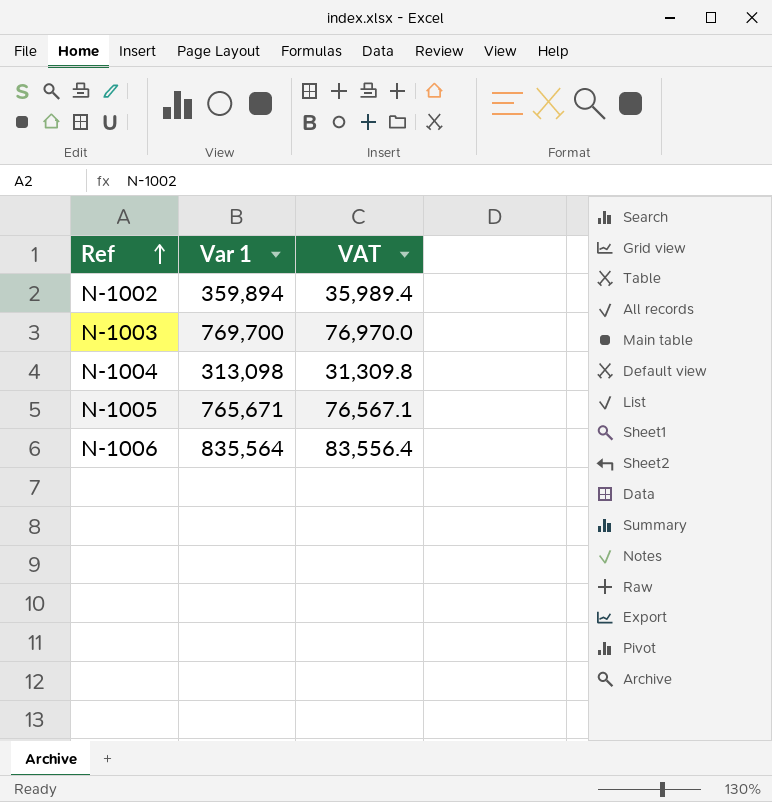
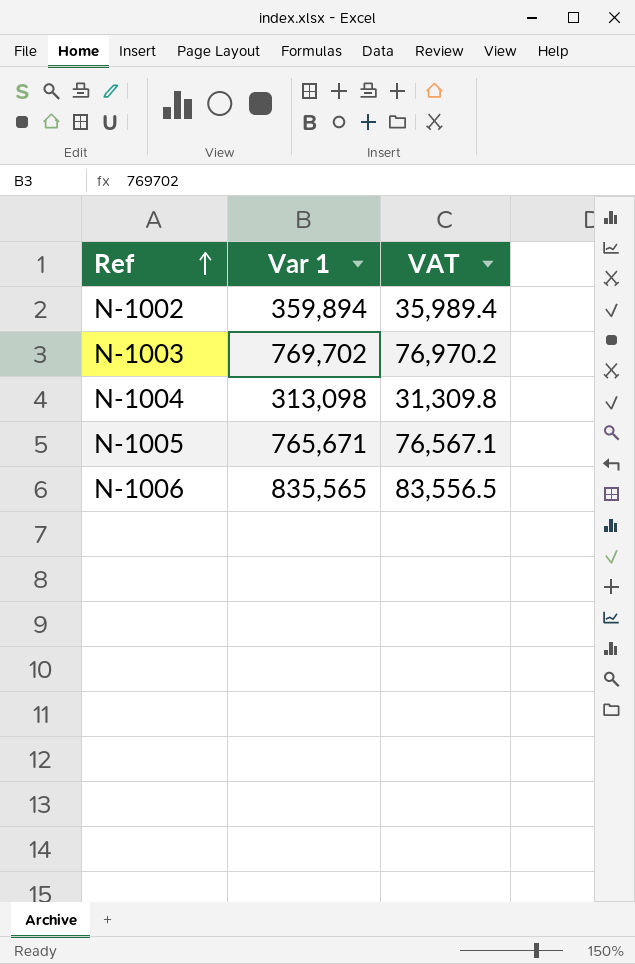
N-1003 | Var 1: 769,700 -> 769,702
N-1003 | VAT: 76,970.0 -> 76,970.2
N-1006 | Var 1: 835,564 -> 835,565
N-1006 | VAT: 83,556.4 -> 83,556.5

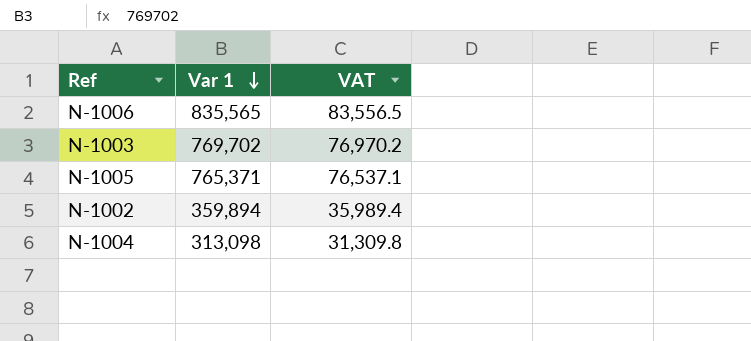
row order: Ref ascending -> Var 1 descending
N-1005 | Var 1: 765,671 -> 765,371
N-1005 | VAT: 76,567.1 -> 76,537.1

